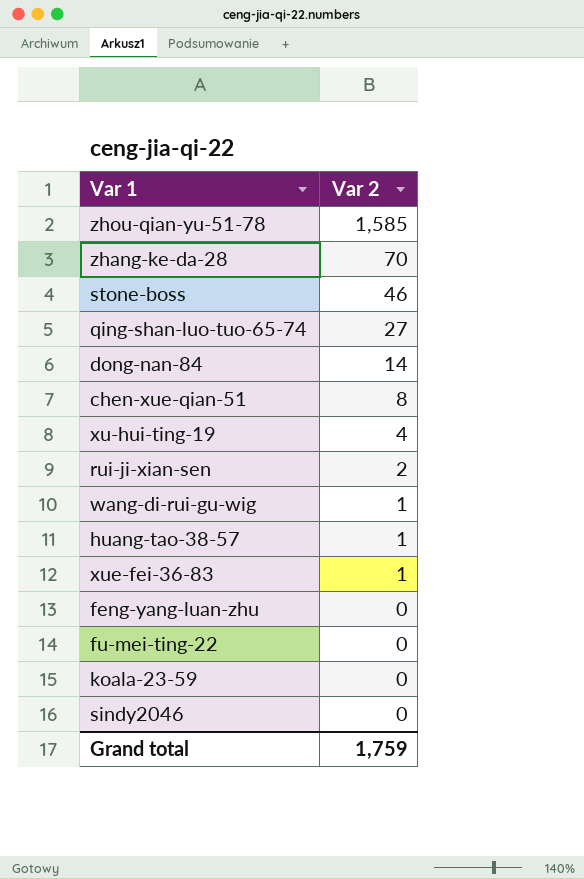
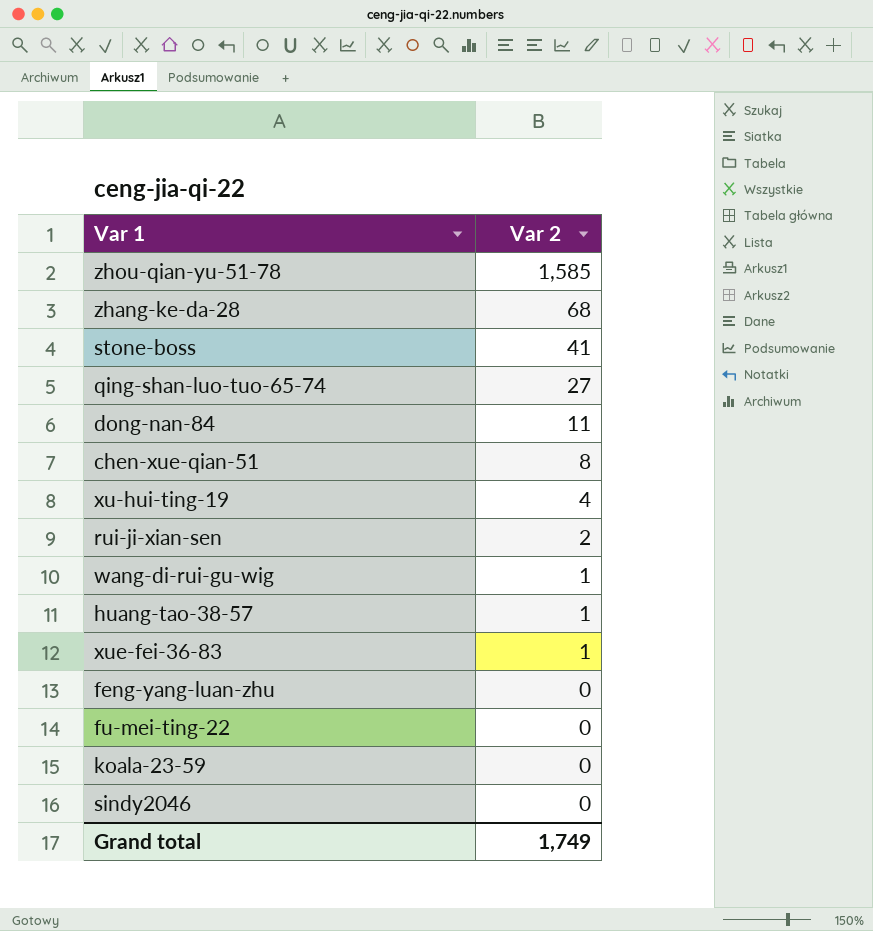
zhang-ke-da-28 | Var 2: 70 -> 68
stone-boss | Var 2: 46 -> 41
dong-nan-84 | Var 2: 14 -> 11
Grand total | Var 2: 1,759 -> 1,749

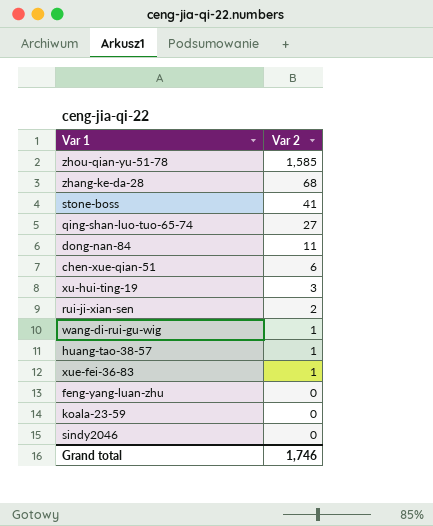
row fu-mei-ting-22: 0 -> none
chen-xue-qian-51 | Var 2: 8 -> 6
xu-hui-ting-19 | Var 2: 4 -> 3
Grand total | Var 2: 1,749 -> 1,746

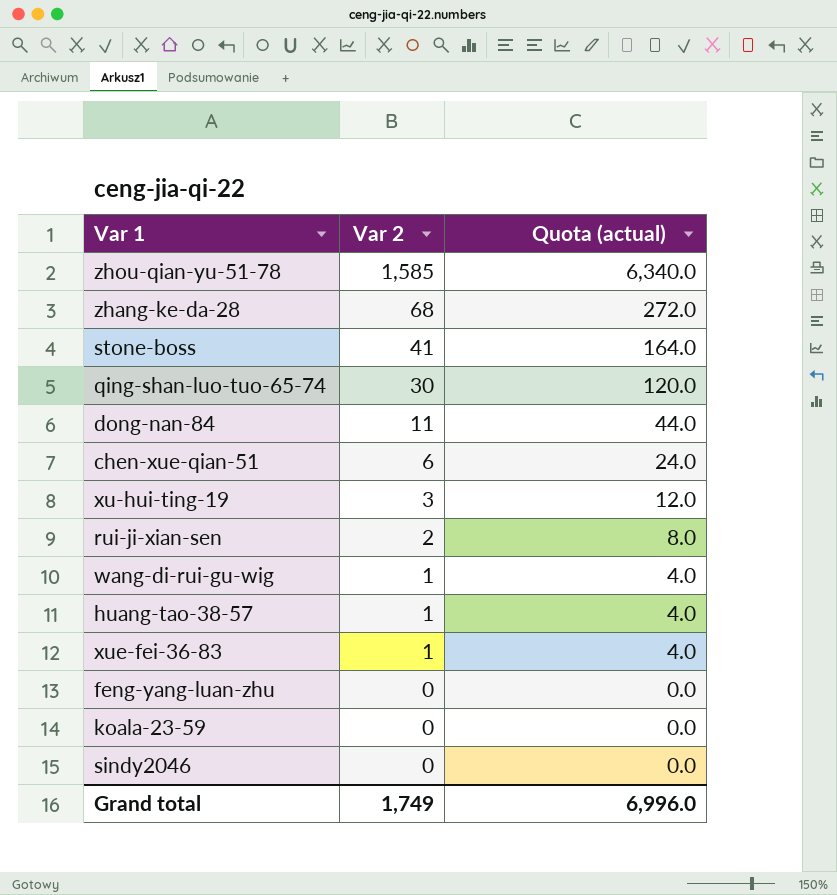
column Quota (actual) | formula: none -> [Var 2] * 4
qing-shan-luo-tuo-65-74 | Var 2: 27 -> 30
Grand total | Var 2: 1,746 -> 1,749

